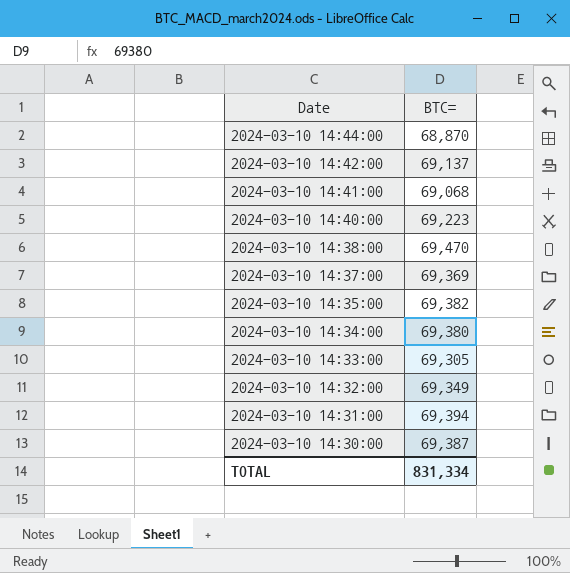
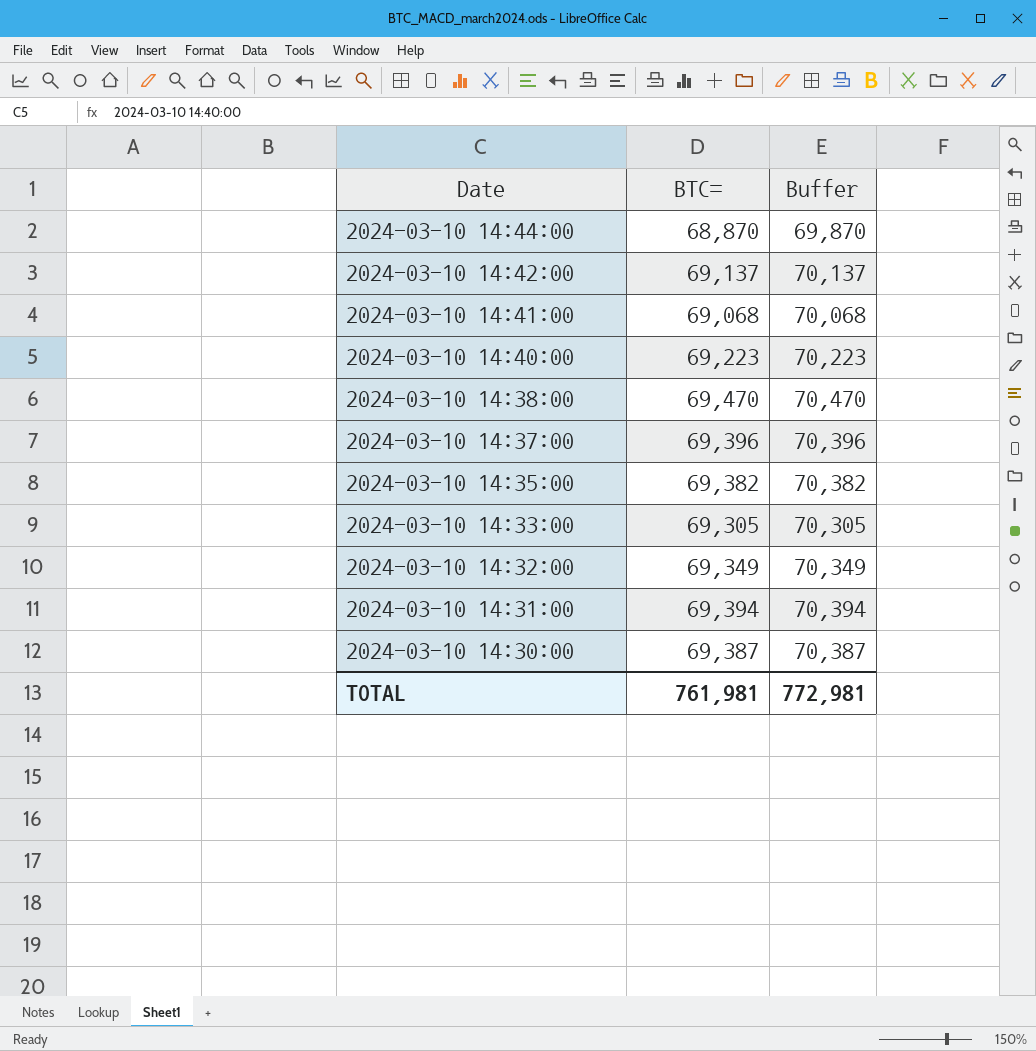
column Buffer | formula: none -> [BTC=] + 1000
row 2024-03-10 14:34:00: 69,380 -> none
2024-03-10 14:37:00 | BTC=: 69,369 -> 69,396
TOTAL | BTC=: 831,334 -> 761,981

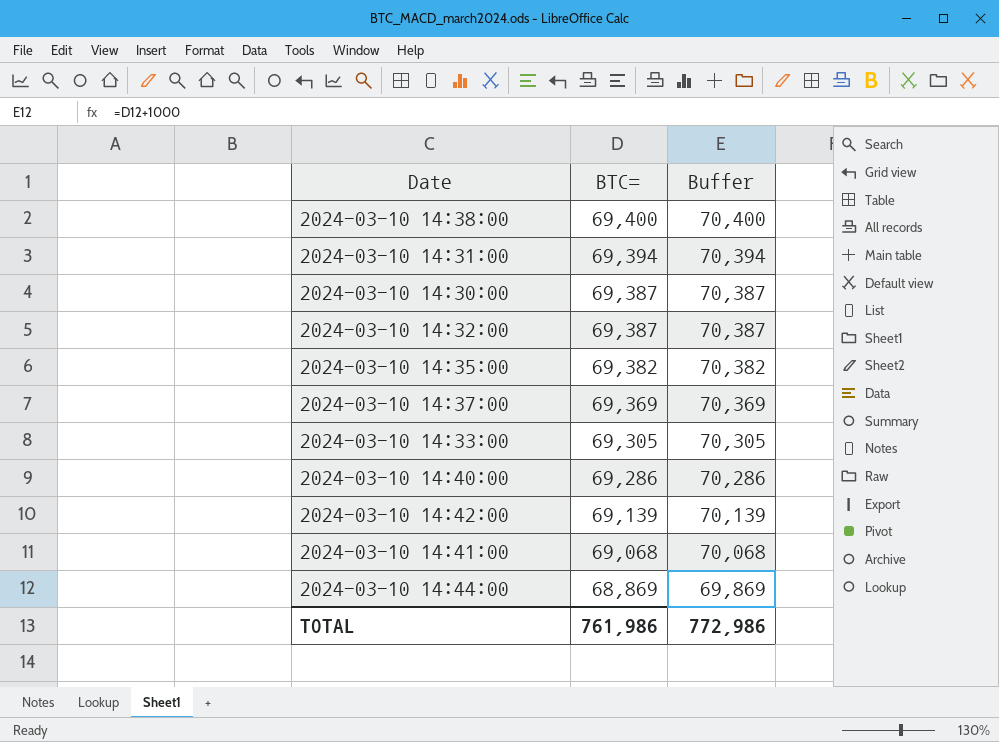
row order: Date descending -> BTC= descending
2024-03-10 14:38:00 | BTC=: 69,470 -> 69,400
2024-03-10 14:38:00 | Buffer: 70,470 -> 70,400
2024-03-10 14:32:00 | BTC=: 69,349 -> 69,387
2024-03-10 14:32:00 | Buffer: 70,349 -> 70,387
2024-03-10 14:37:00 | BTC=: 69,396 -> 69,369
2024-03-10 14:37:00 | Buffer: 70,396 -> 70,369
2024-03-10 14:40:00 | BTC=: 69,223 -> 69,286
2024-03-10 14:40:00 | Buffer: 70,223 -> 70,286
2024-03-10 14:42:00 | BTC=: 69,137 -> 69,139
2024-03-10 14:42:00 | Buffer: 70,137 -> 70,139
2024-03-10 14:44:00 | BTC=: 68,870 -> 68,869
2024-03-10 14:44:00 | Buffer: 69,870 -> 69,869
TOTAL | BTC=: 761,981 -> 761,986
TOTAL | Buffer: 772,981 -> 772,986

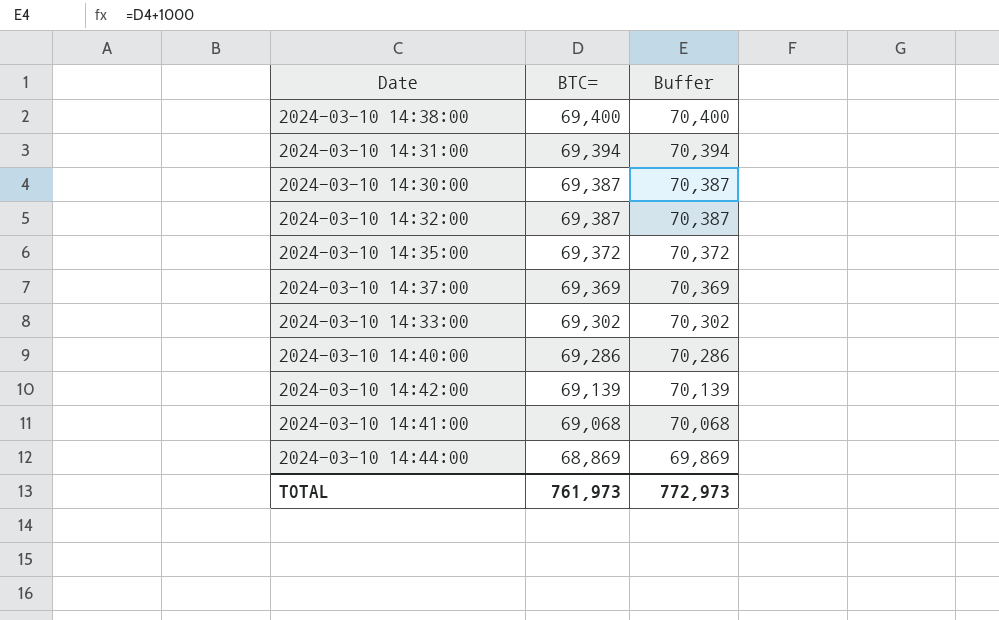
2024-03-10 14:35:00 | BTC=: 69,382 -> 69,372
2024-03-10 14:35:00 | Buffer: 70,382 -> 70,372
2024-03-10 14:33:00 | BTC=: 69,305 -> 69,302
2024-03-10 14:33:00 | Buffer: 70,305 -> 70,302
TOTAL | BTC=: 761,986 -> 761,973
TOTAL | Buffer: 772,986 -> 772,973

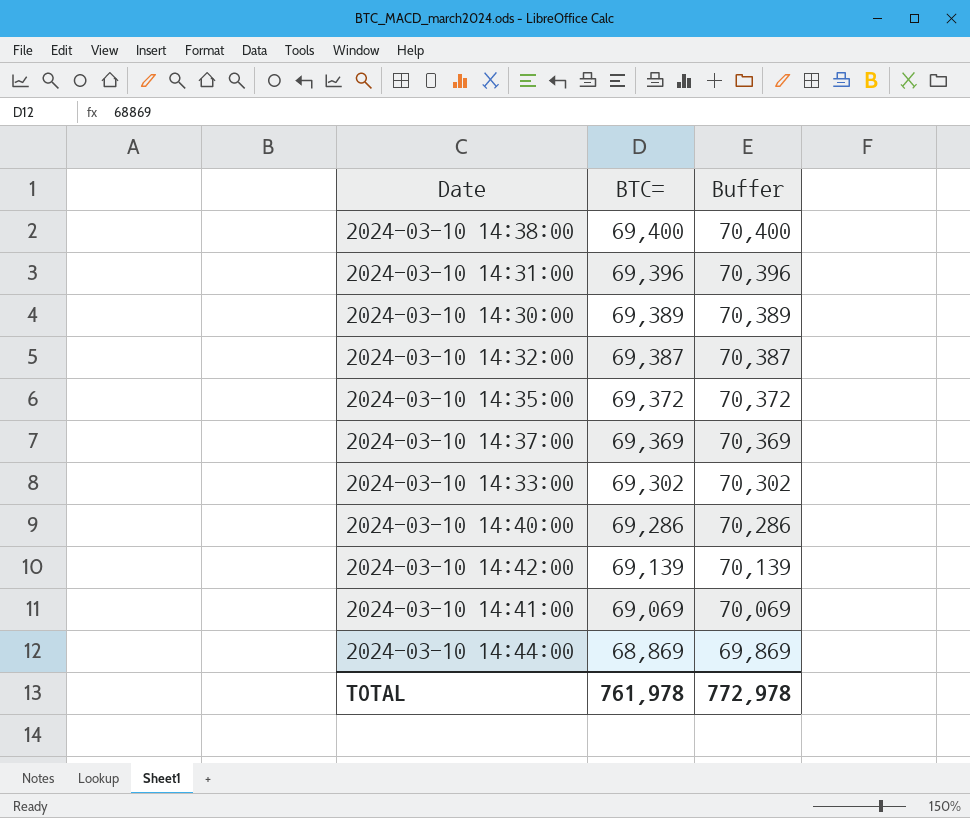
2024-03-10 14:31:00 | BTC=: 69,394 -> 69,396
2024-03-10 14:31:00 | Buffer: 70,394 -> 70,396
2024-03-10 14:30:00 | BTC=: 69,387 -> 69,389
2024-03-10 14:30:00 | Buffer: 70,387 -> 70,389
2024-03-10 14:41:00 | BTC=: 69,068 -> 69,069
2024-03-10 14:41:00 | Buffer: 70,068 -> 70,069
TOTAL | BTC=: 761,973 -> 761,978
TOTAL | Buffer: 772,973 -> 772,978

